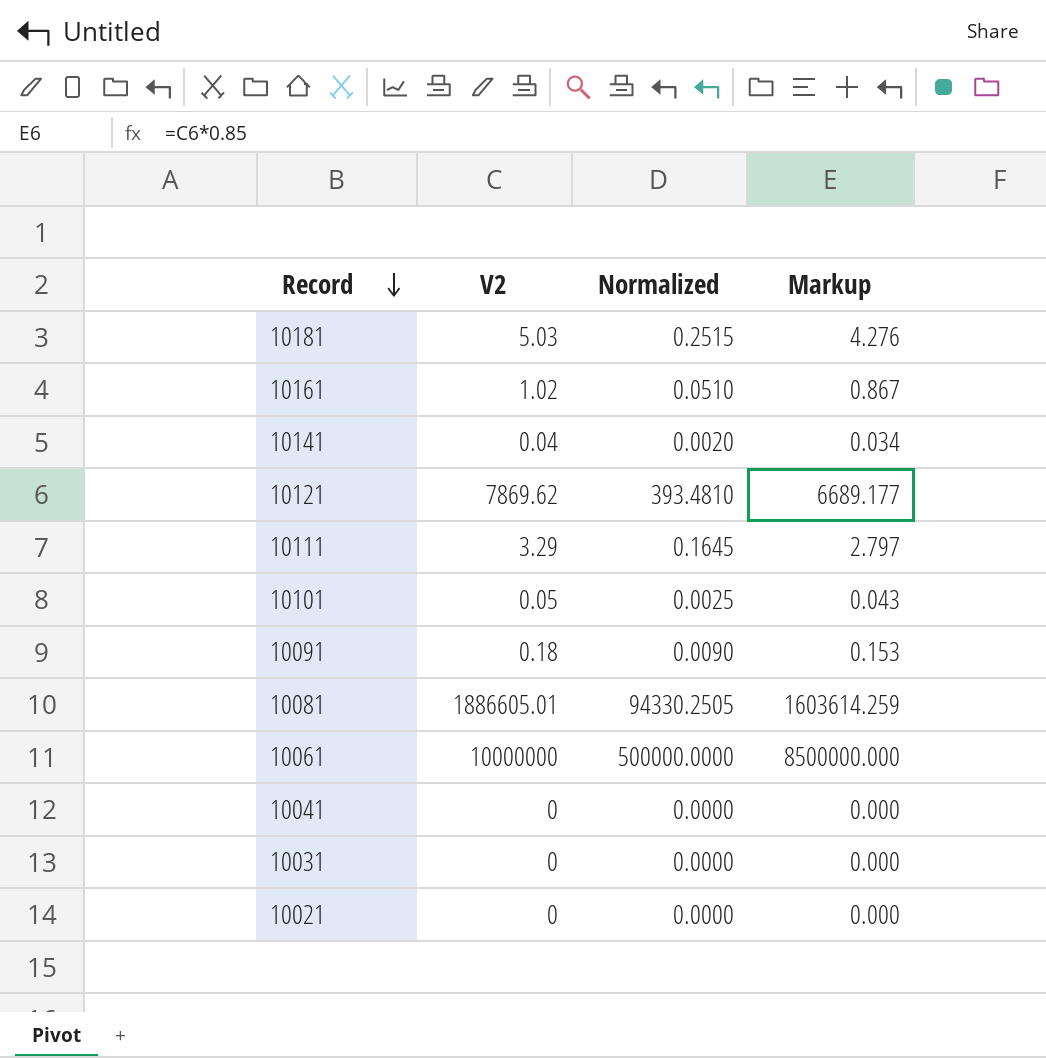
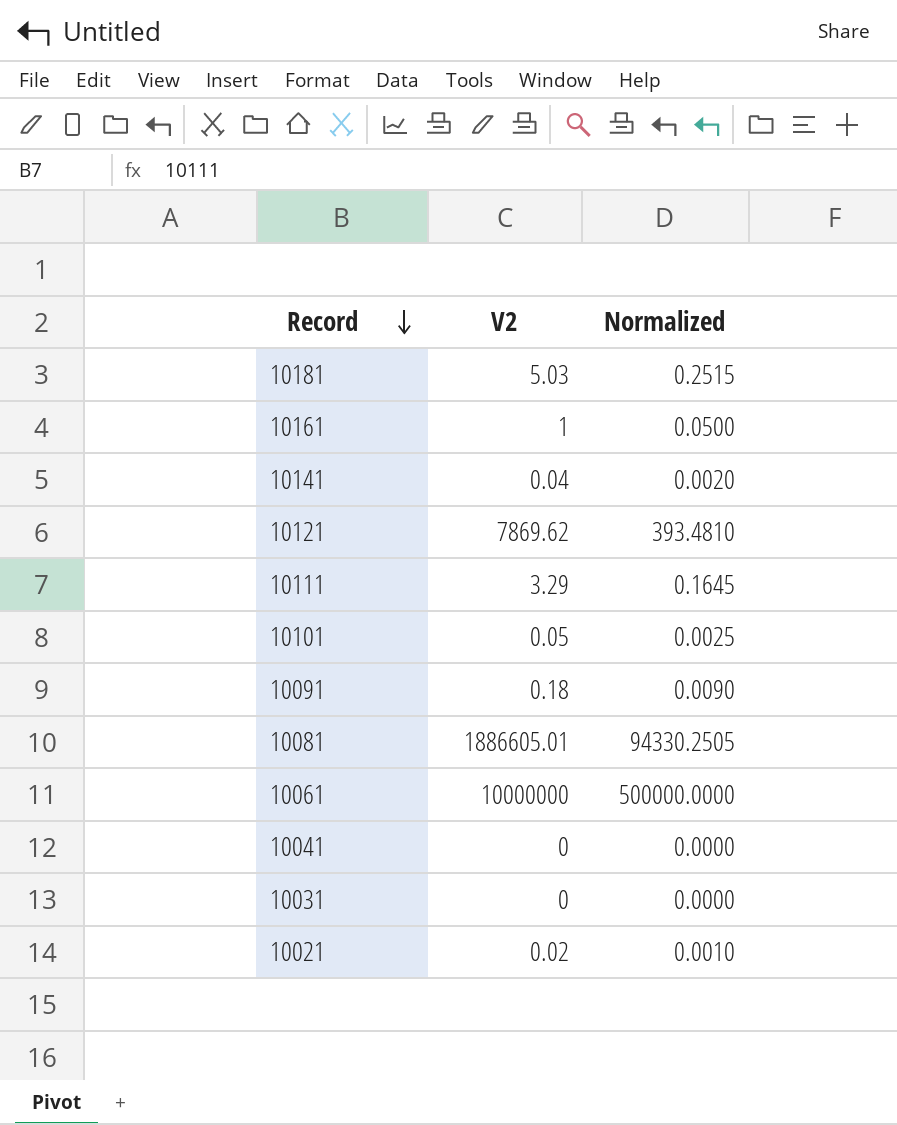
column Markup | formula: [V2] * 0.85 -> none
10161 | V2: 1.02 -> 1
10161 | Normalized: 0.0510 -> 0.0500
10021 | V2: 0 -> 0.02
10021 | Normalized: 0.0000 -> 0.0010

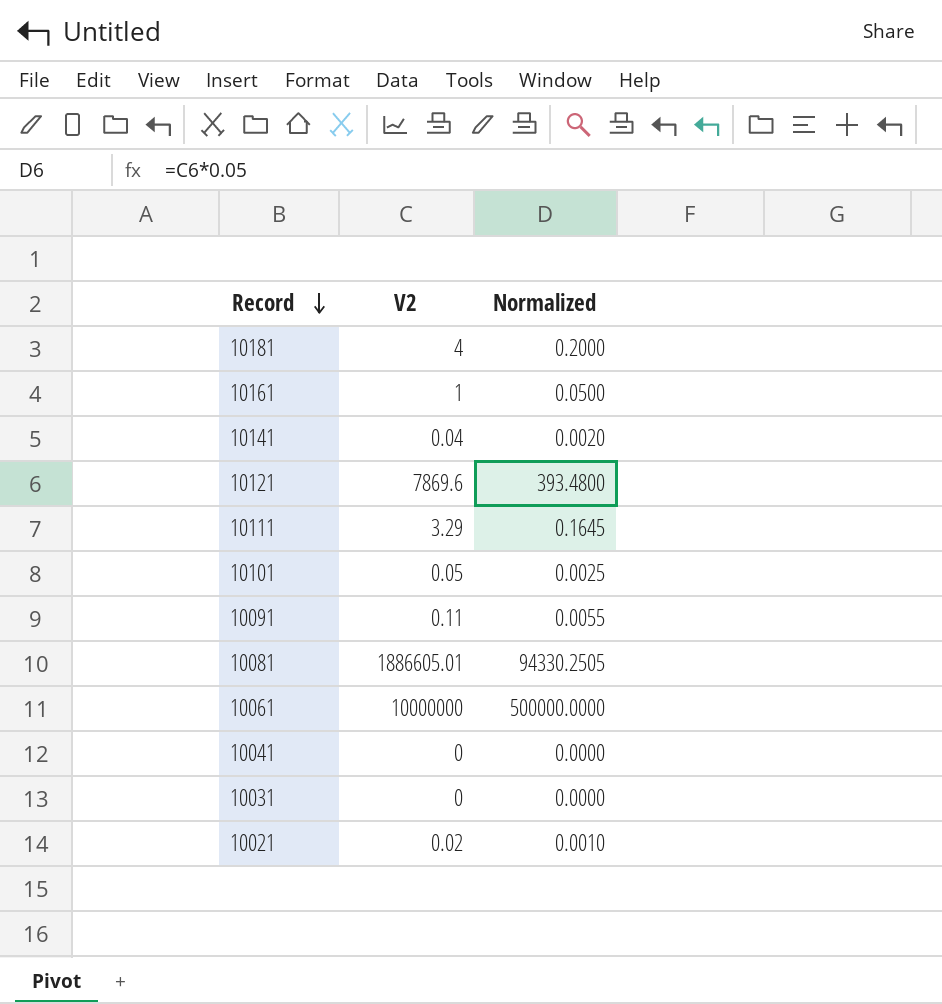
10181 | V2: 5.03 -> 4
10181 | Normalized: 0.2515 -> 0.2000
10121 | V2: 7869.62 -> 7869.6
10121 | Normalized: 393.4810 -> 393.4800
10091 | V2: 0.18 -> 0.11
10091 | Normalized: 0.0090 -> 0.0055

